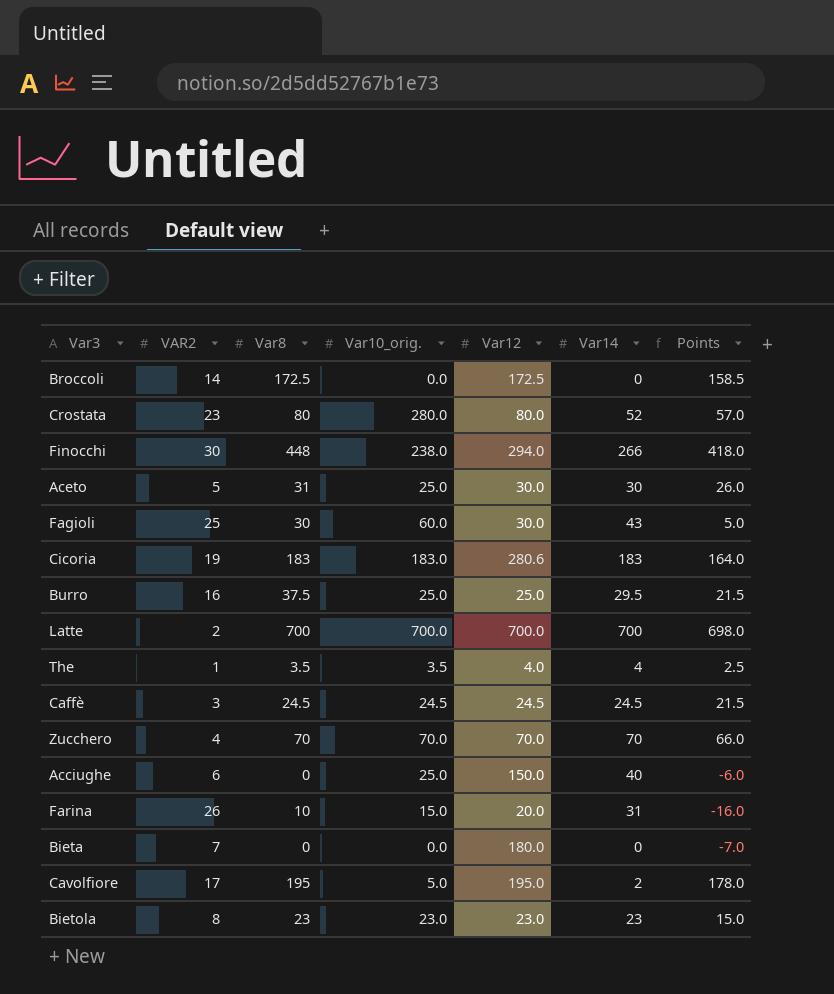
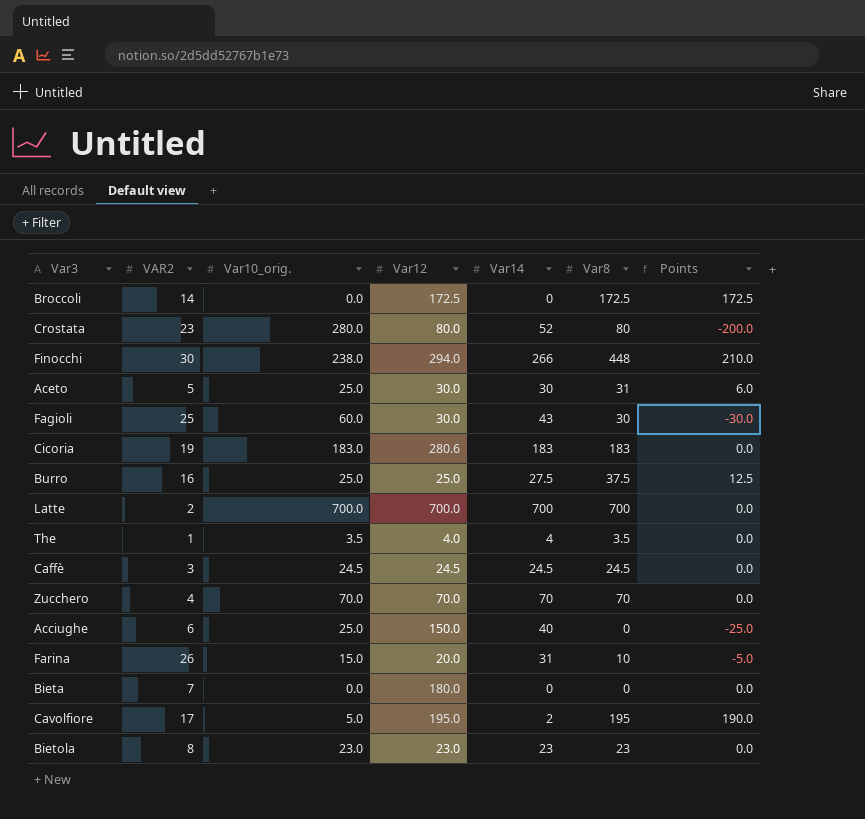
column Var8 | position: 3 -> 6
column Points | formula: [Var8] - [VAR2] -> [Var8] - [Var10_orig.]
Burro | Var14: 29.5 -> 27.5

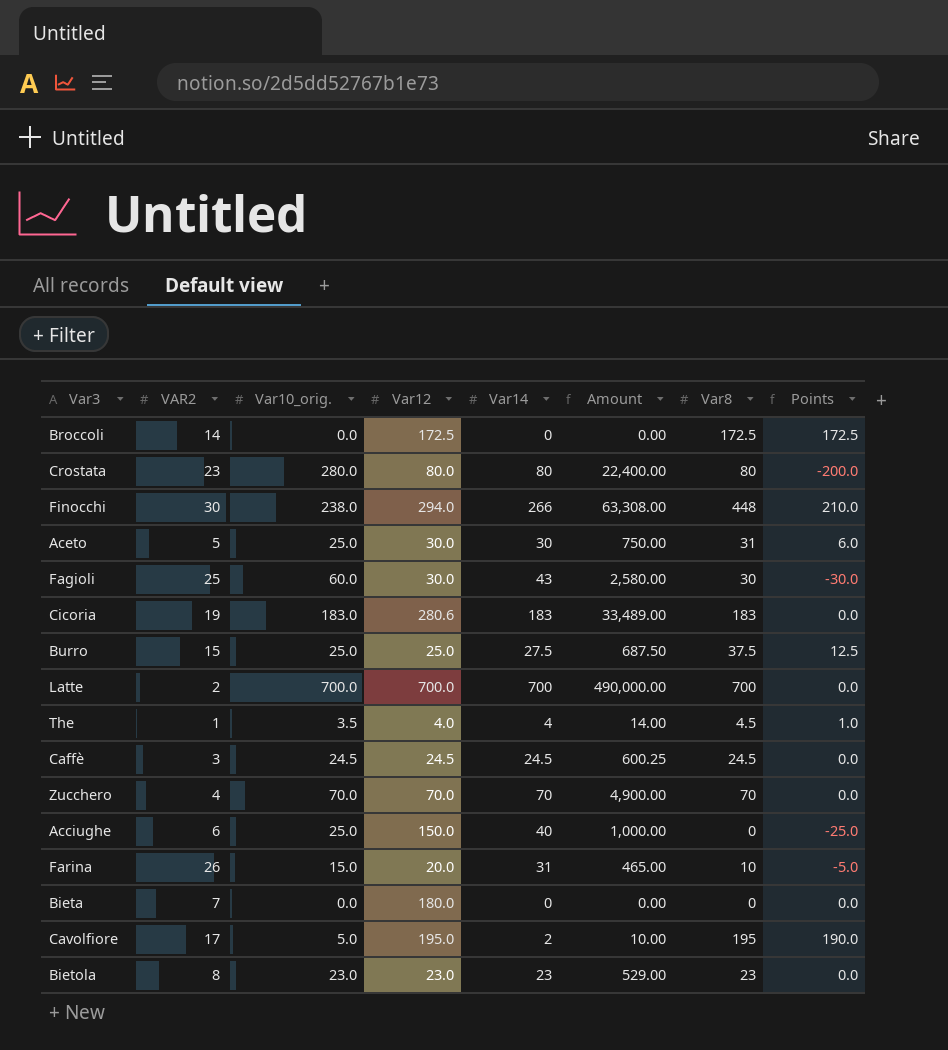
column Amount | formula: none -> [Var10_orig.] * [Var14]
Crostata | Var14: 52 -> 80
Burro | VAR2: 16 -> 15
The | Var8: 3.5 -> 4.5
The | Points: 0.0 -> 1.0

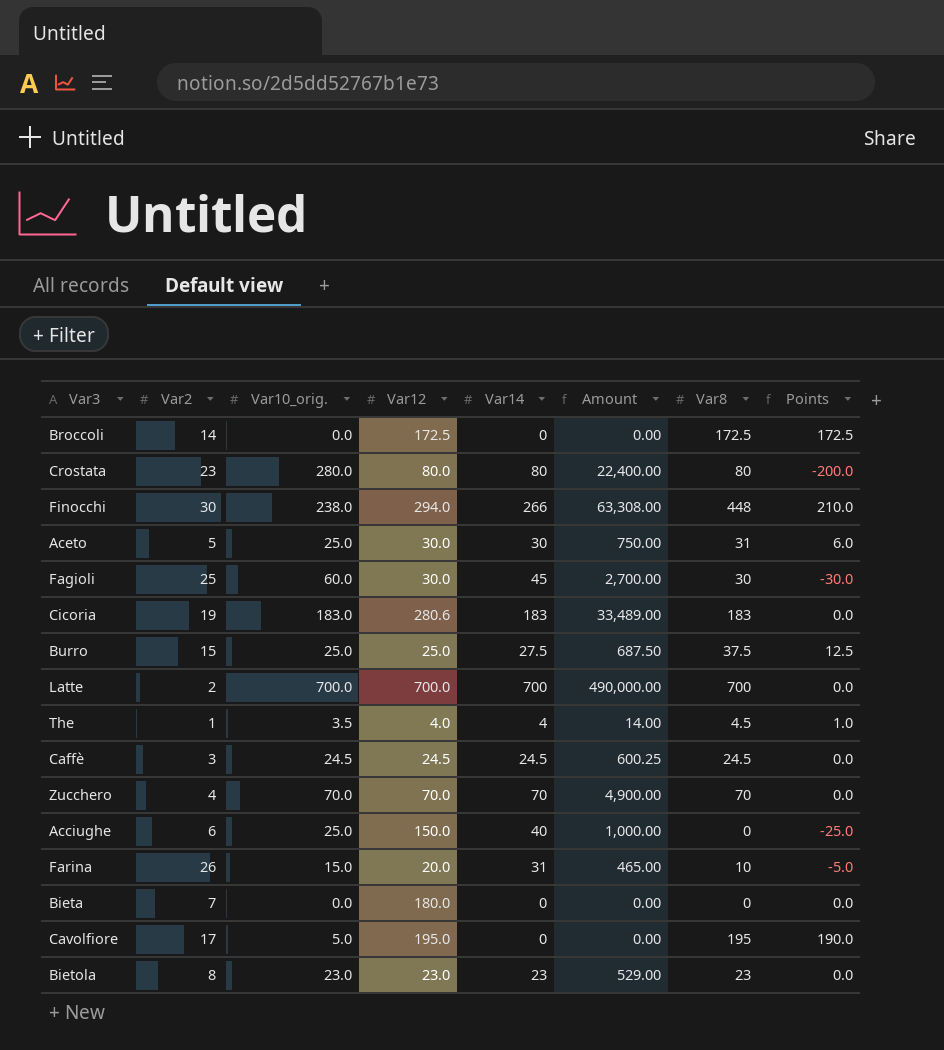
column name: VAR2 -> Var2
Fagioli | Var14: 43 -> 45
Fagioli | Amount: 2,580.00 -> 2,700.00
Cavolfiore | Var14: 2 -> 0
Cavolfiore | Amount: 10.00 -> 0.00

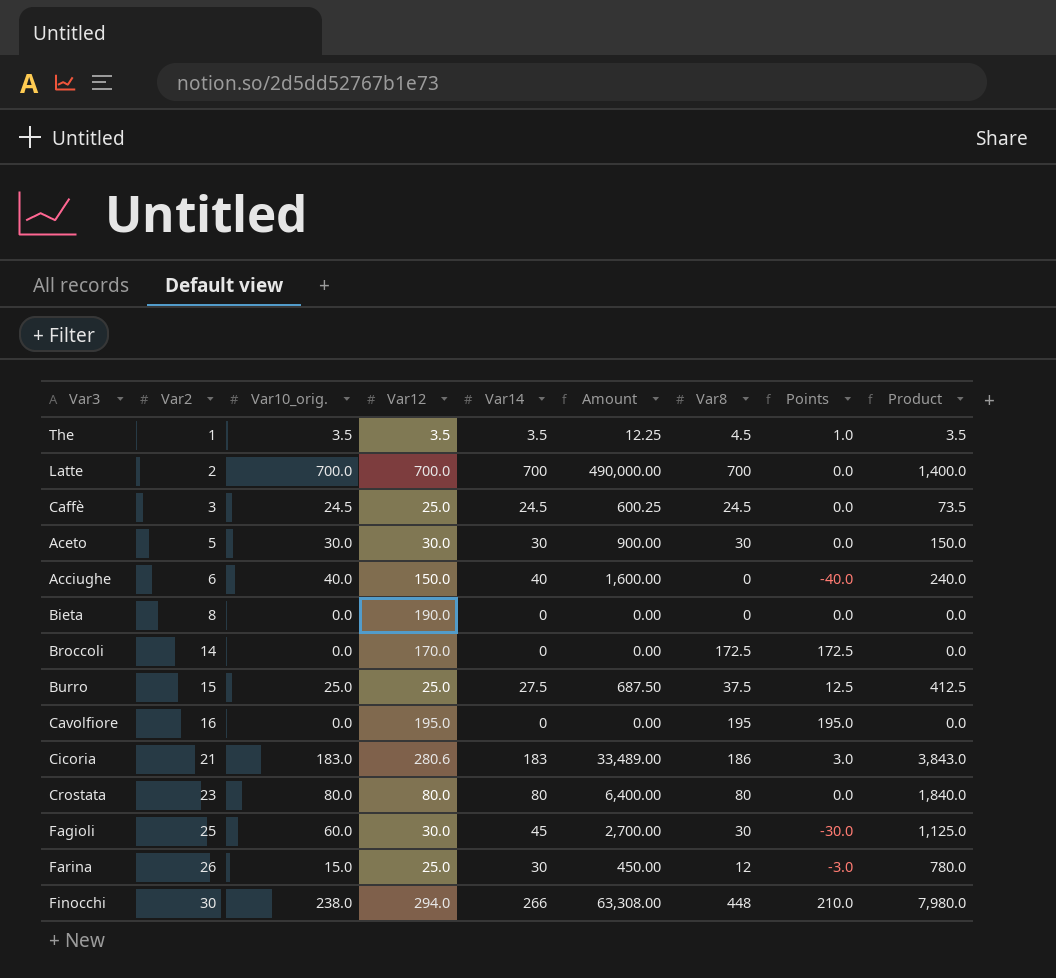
row order: none -> Var2 ascending
column Product | formula: none -> [Var2] * [Var14]
row Zucchero: 4 | 70.0 | 70.0 | 70 | 4,900.00 | 70 | 0.0 -> none
row Bietola: 8 | 23.0 | 23.0 | 23 | 529.00 | 23 | 0.0 -> none
The | Var12: 4.0 -> 3.5
The | Var14: 4 -> 3.5
The | Amount: 14.00 -> 12.25
Caffè | Var12: 24.5 -> 25.0
Aceto | Var10_orig.: 25.0 -> 30.0
Aceto | Amount: 750.00 -> 900.00
Aceto | Var8: 31 -> 30
Aceto | Points: 6.0 -> 0.0
Acciughe | Var10_orig.: 25.0 -> 40.0
Acciughe | Amount: 1,000.00 -> 1,600.00
Acciughe | Points: -25.0 -> -40.0
Bieta | Var2: 7 -> 8
Bieta | Var12: 180.0 -> 190.0
Broccoli | Var12: 172.5 -> 170.0
Cavolfiore | Var2: 17 -> 16
Cavolfiore | Var10_orig.: 5.0 -> 0.0
Cavolfiore | Points: 190.0 -> 195.0
Cicoria | Var2: 19 -> 21
Cicoria | Var8: 183 -> 186
Cicoria | Points: 0.0 -> 3.0
Crostata | Var10_orig.: 280.0 -> 80.0
Crostata | Amount: 22,400.00 -> 6,400.00
Crostata | Points: -200.0 -> 0.0
Farina | Var12: 20.0 -> 25.0
Farina | Var14: 31 -> 30
Farina | Amount: 465.00 -> 450.00
Farina | Var8: 10 -> 12
Farina | Points: -5.0 -> -3.0

